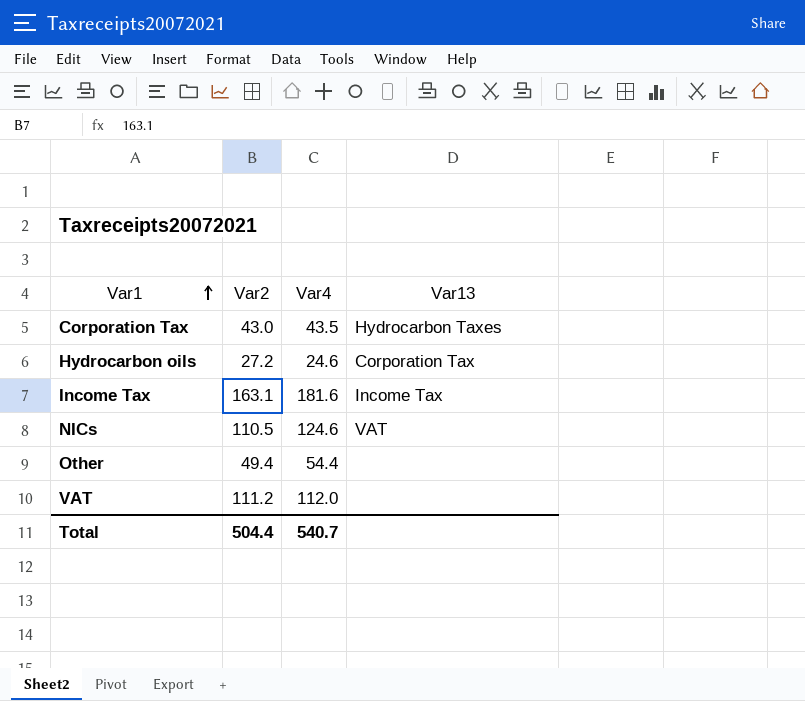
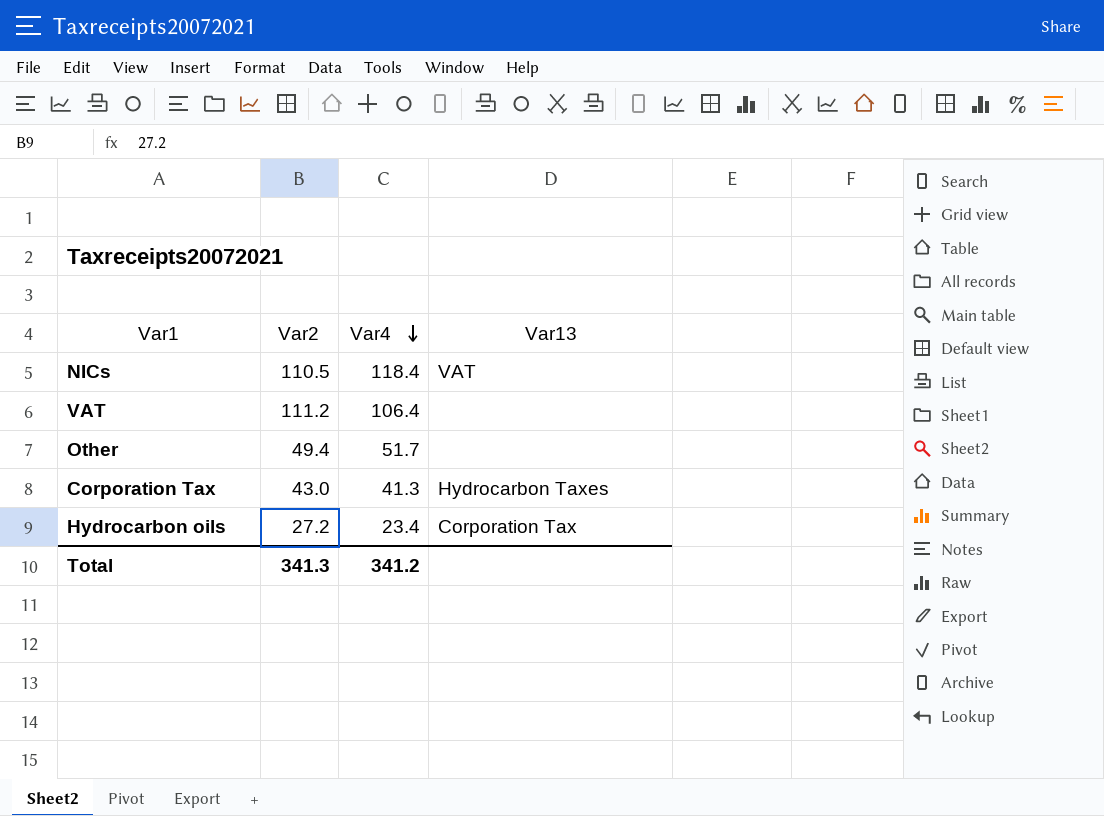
row order: Var1 ascending -> Var4 descending
row Income Tax: 163.1 | 181.6 | Income Tax -> none
NICs | Var4: 124.6 -> 118.4
VAT | Var4: 112.0 -> 106.4
Other | Var4: 54.4 -> 51.7
Corporation Tax | Var4: 43.5 -> 41.3
Hydrocarbon oils | Var4: 24.6 -> 23.4
Total | Var2: 504.4 -> 341.3
Total | Var4: 540.7 -> 341.2

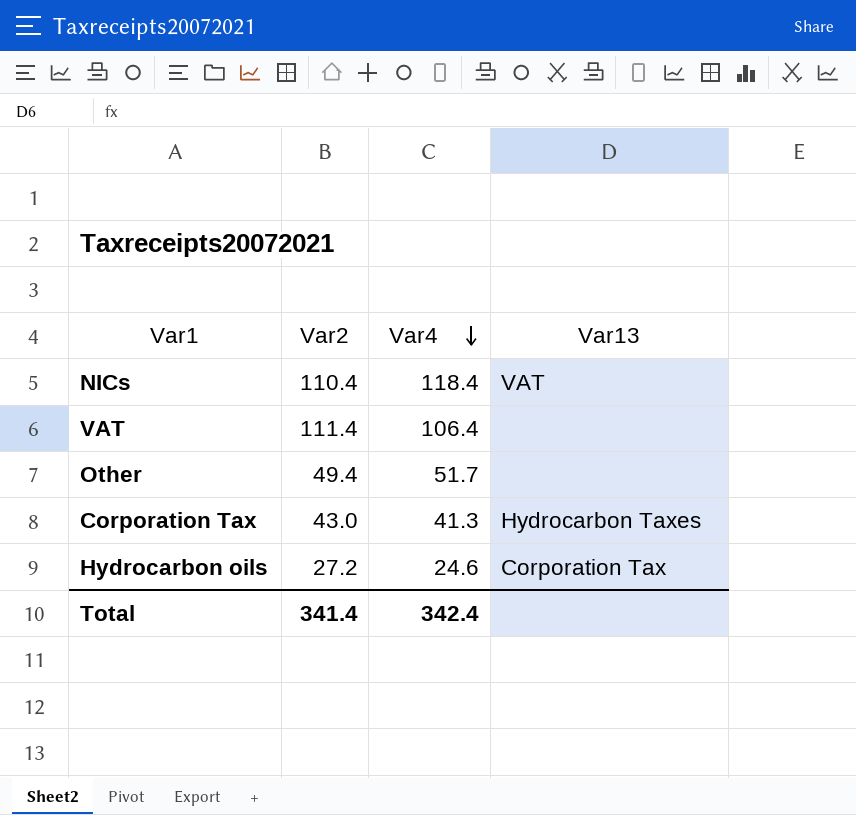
NICs | Var2: 110.5 -> 110.4
VAT | Var2: 111.2 -> 111.4
Hydrocarbon oils | Var4: 23.4 -> 24.6
Total | Var2: 341.3 -> 341.4
Total | Var4: 341.2 -> 342.4

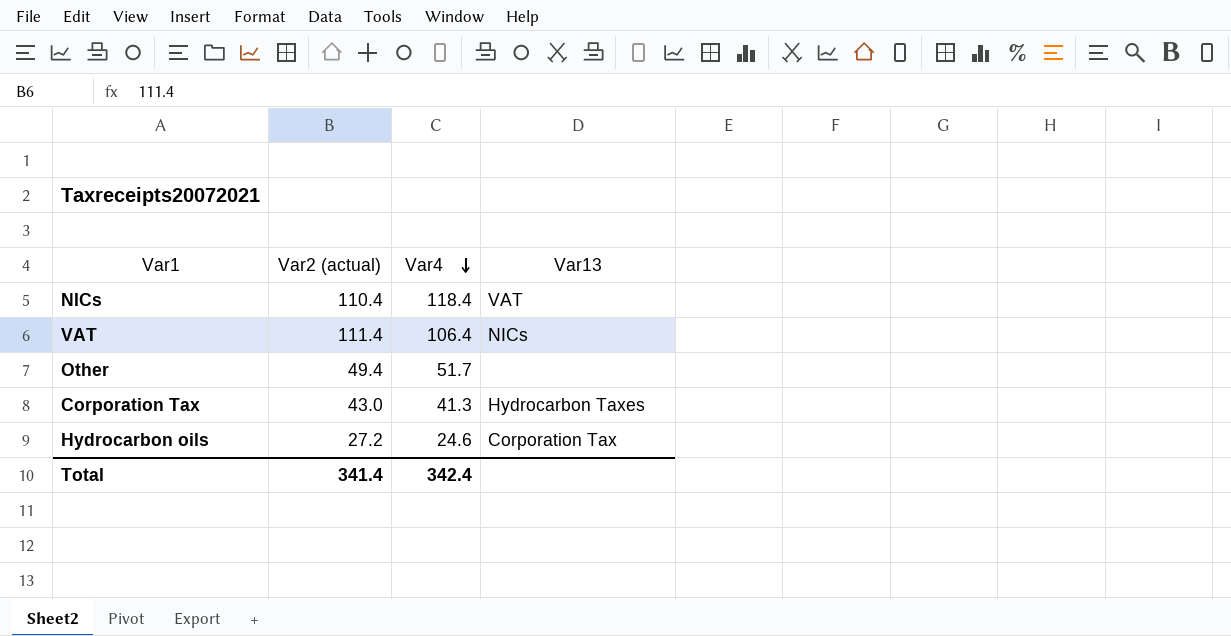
column name: Var2 -> Var2 (actual)
VAT | Var13: none -> NICs

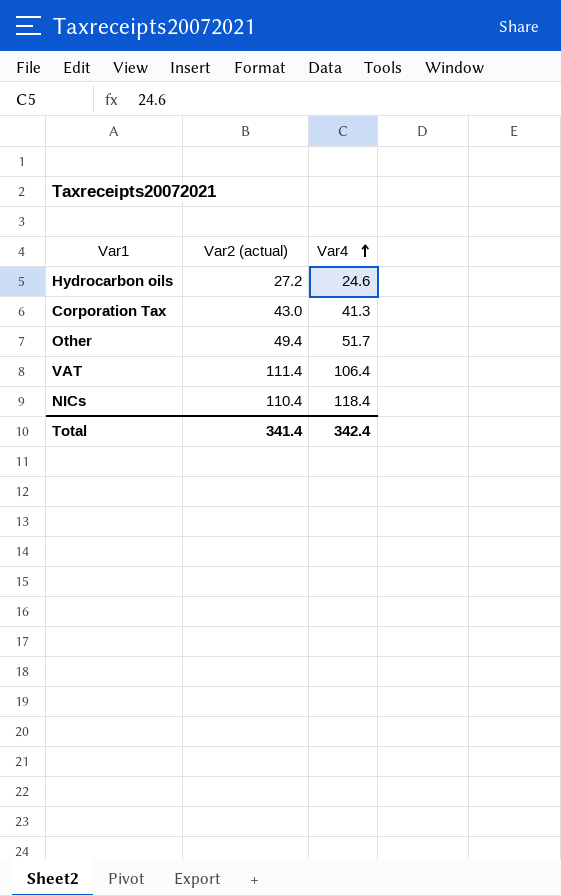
row order: Var4 descending -> Var4 ascending
column Var13 | position: 4 -> none

